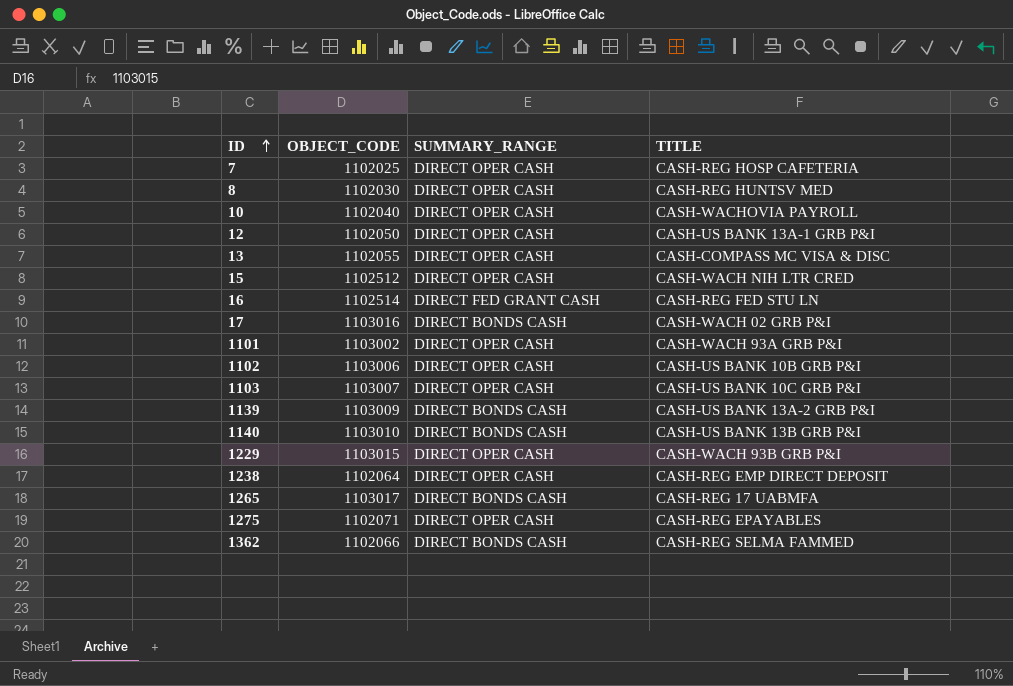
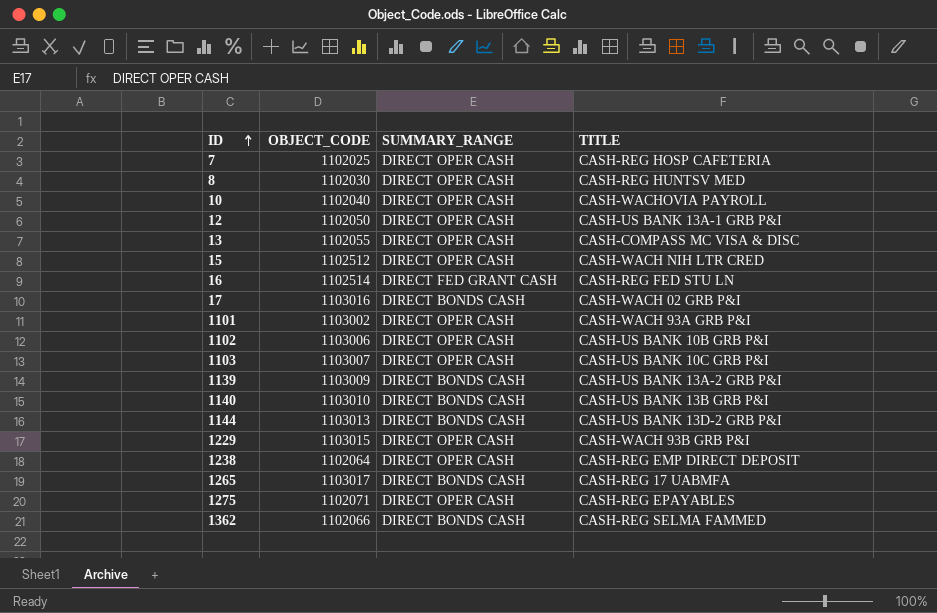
row 1144: none -> 1103013 | DIRECT BONDS CASH | CASH-US BANK 13D-2 GRB P&I

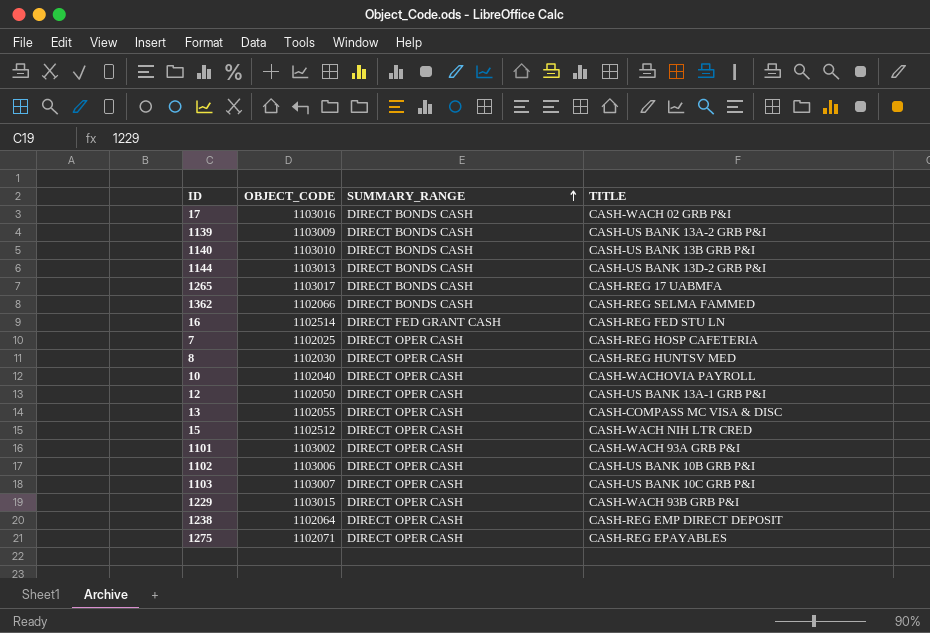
row order: ID ascending -> SUMMARY_RANGE ascending

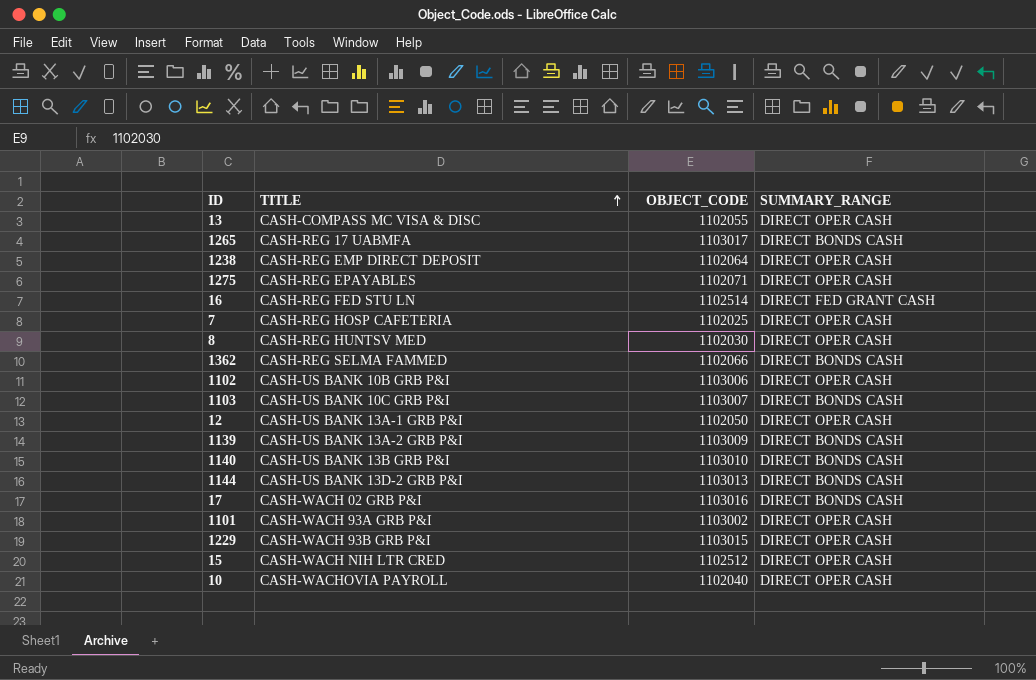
row order: SUMMARY_RANGE ascending -> TITLE ascending
column TITLE | position: 4 -> 2
1103 | SUMMARY_RANGE: DIRECT OPER CASH -> DIRECT BONDS CASH

